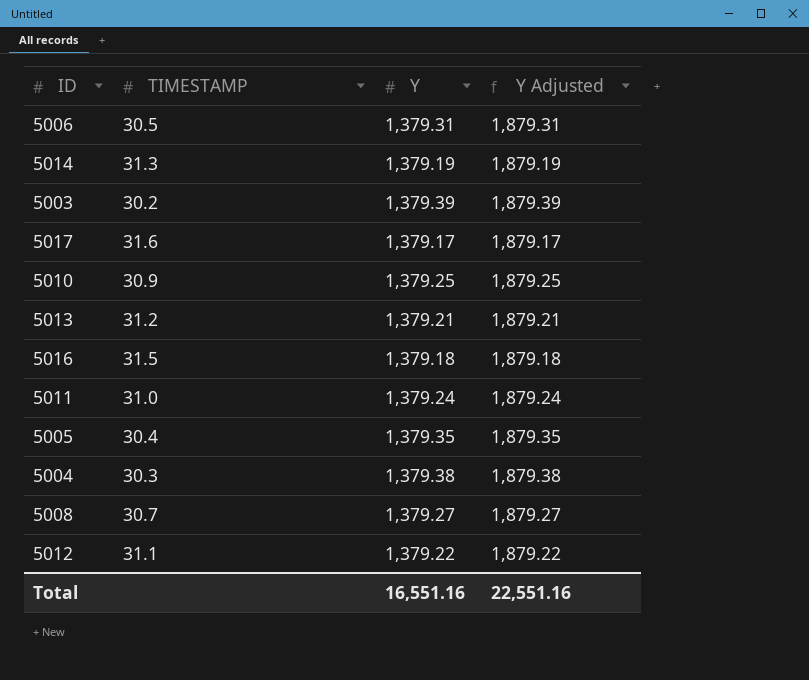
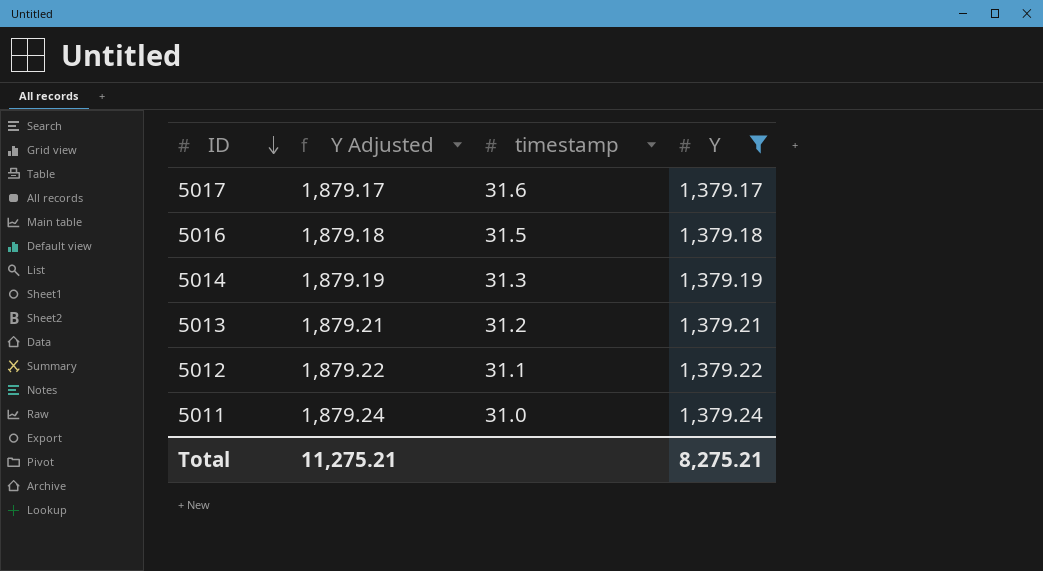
filter: none -> Y <= 1,379.24
row order: none -> ID descending
column Y Adjusted | position: 4 -> 2
column name: TIMESTAMP -> timestamp
Total | Y Adjusted: 22,551.16 -> 11,275.21
Total | Y: 16,551.16 -> 8,275.21

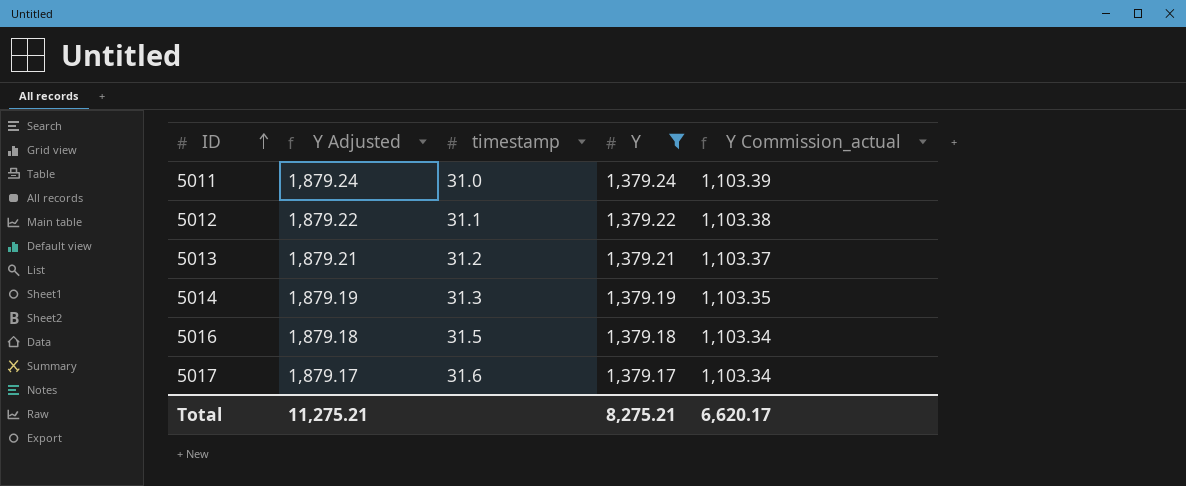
row order: ID descending -> ID ascending
column Y Commission_actual | formula: none -> [Y] * 0.8

